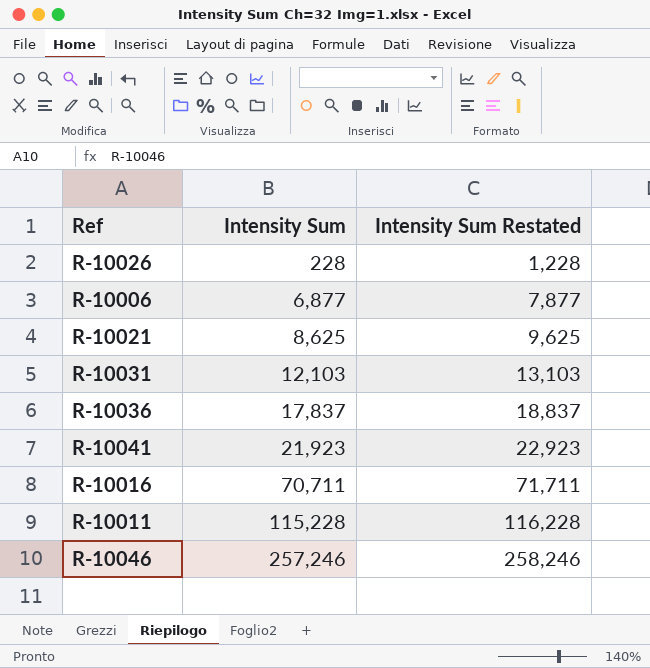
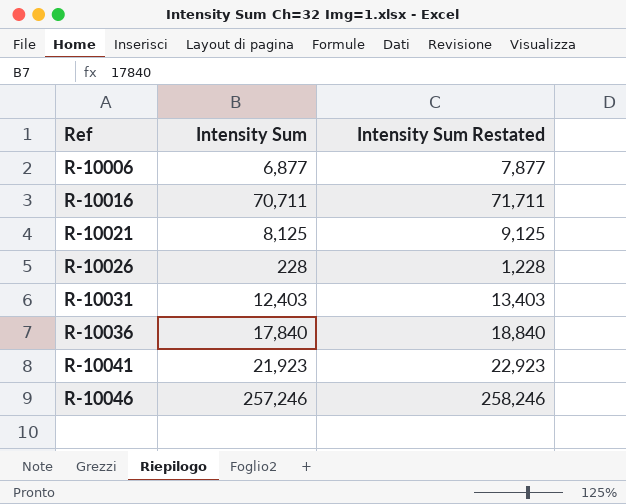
row order: Intensity Sum ascending -> Ref ascending
row R-10011: 115,228 | 116,228 -> none
R-10021 | Intensity Sum: 8,625 -> 8,125
R-10021 | Intensity Sum Restated: 9,625 -> 9,125
R-10031 | Intensity Sum: 12,103 -> 12,403
R-10031 | Intensity Sum Restated: 13,103 -> 13,403
R-10036 | Intensity Sum: 17,837 -> 17,840
R-10036 | Intensity Sum Restated: 18,837 -> 18,840

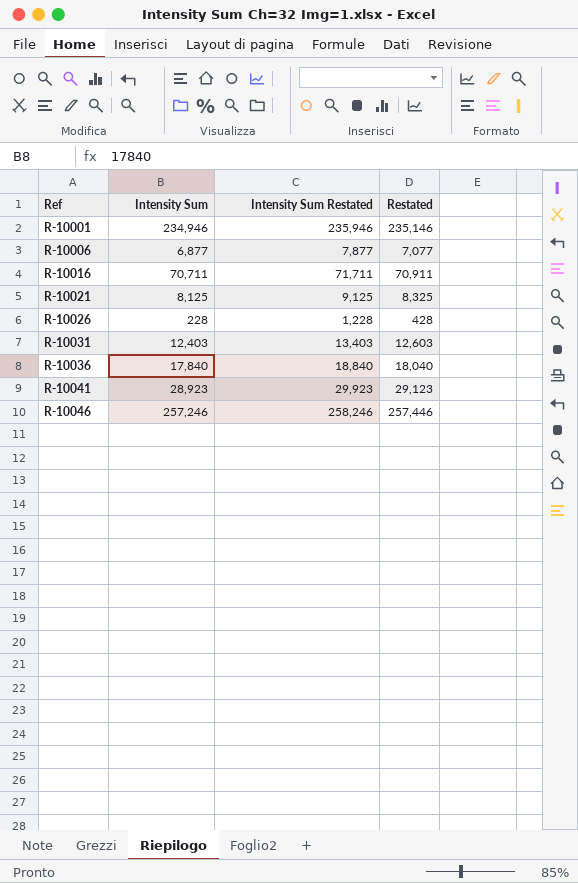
column Restated | formula: none -> [Intensity Sum] + 200
row R-10001: none -> 234,946 | 235,946 | 235,146
R-10041 | Intensity Sum: 21,923 -> 28,923
R-10041 | Intensity Sum Restated: 22,923 -> 29,923

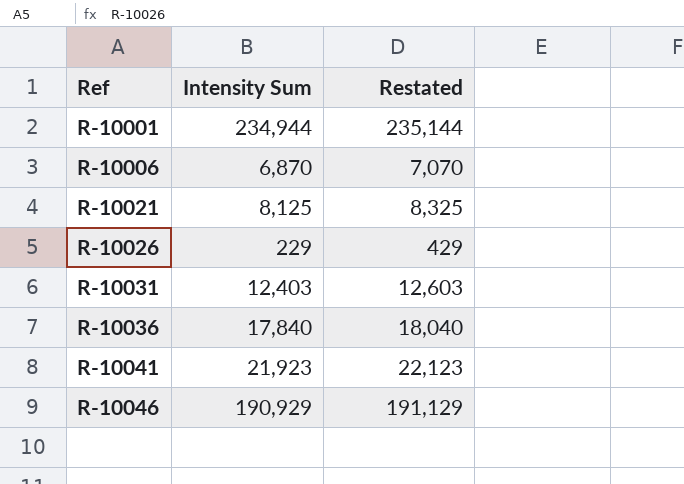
column Intensity Sum Restated | formula: [Intensity Sum] + 1000 -> none
row R-10016: 70,711 | 71,711 | 70,911 -> none
R-10001 | Intensity Sum: 234,946 -> 234,944
R-10001 | Restated: 235,146 -> 235,144
R-10006 | Intensity Sum: 6,877 -> 6,870
R-10006 | Restated: 7,077 -> 7,070
R-10026 | Intensity Sum: 228 -> 229
R-10026 | Restated: 428 -> 429
R-10041 | Intensity Sum: 28,923 -> 21,923
R-10041 | Restated: 29,123 -> 22,123
R-10046 | Intensity Sum: 257,246 -> 190,929
R-10046 | Restated: 257,446 -> 191,129

